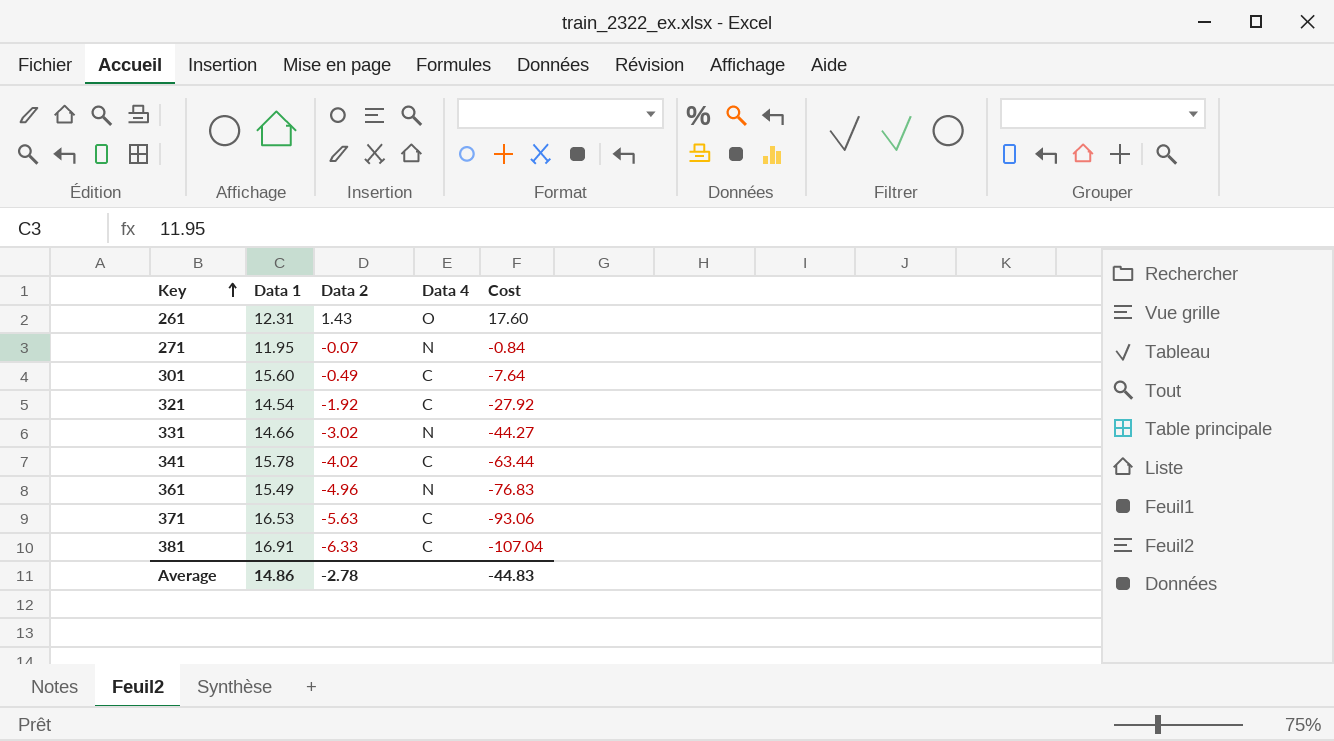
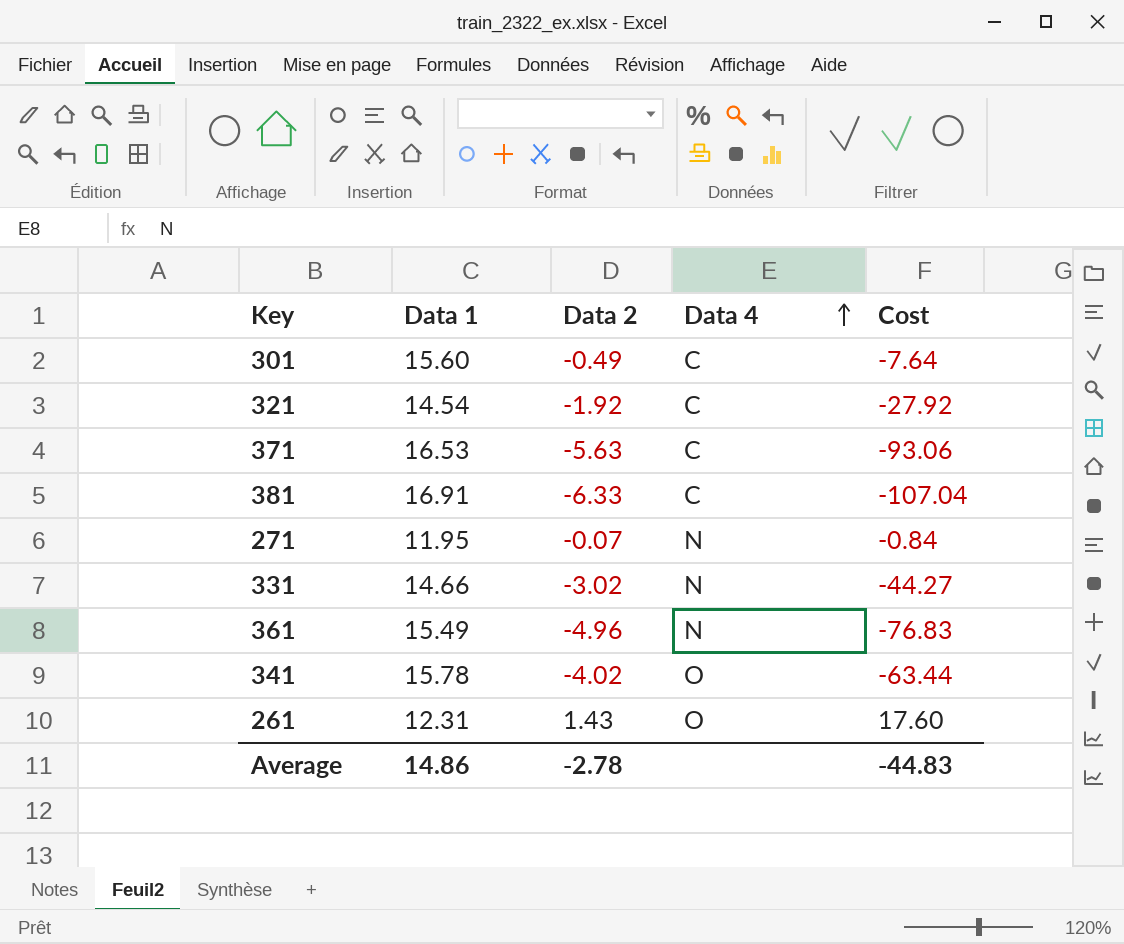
row order: Key ascending -> Data 4 ascending
341 | Data 4: C -> O

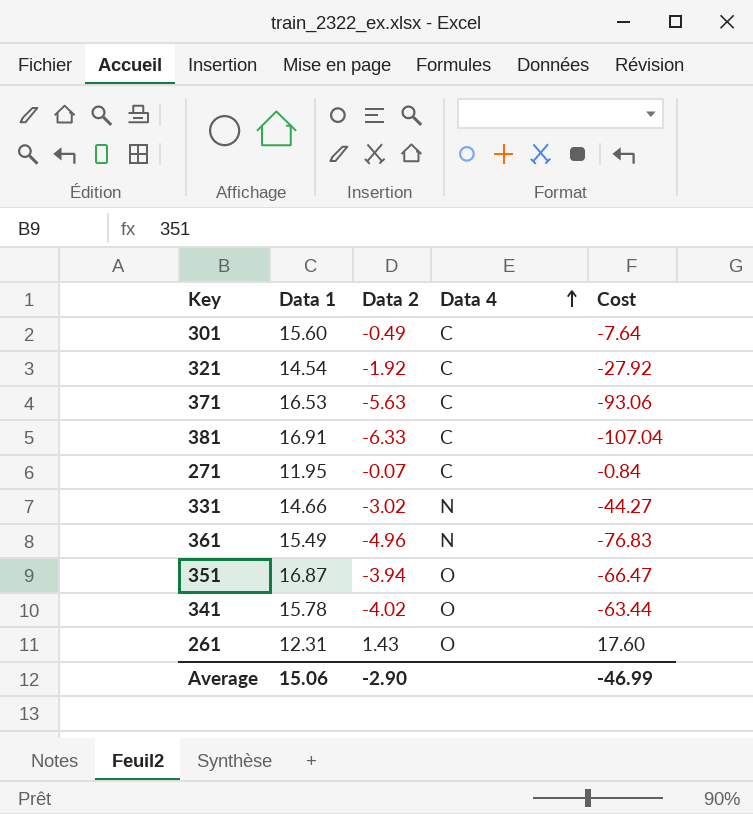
271 | Data 4: N -> C
row 351: none -> 16.87 | -3.94 | O | -66.47
Average | Data 1: 14.86 -> 15.06
Average | Data 2: -2.78 -> -2.90
Average | Cost: -44.83 -> -46.99

